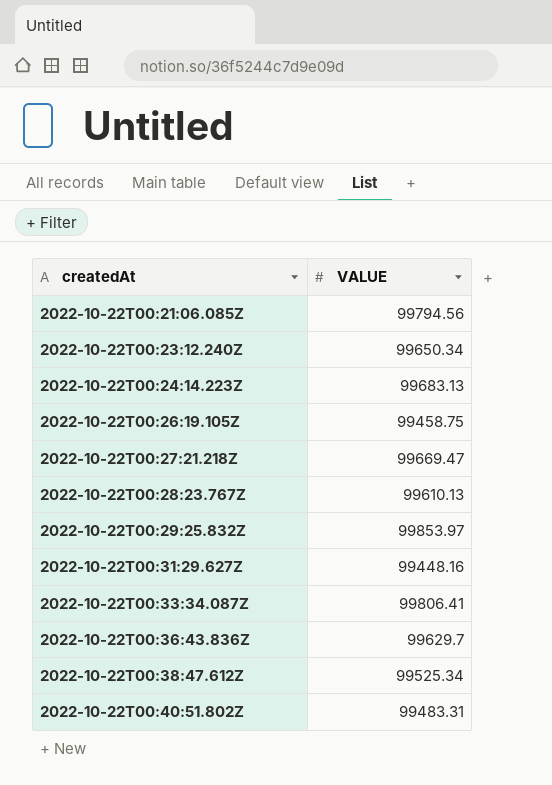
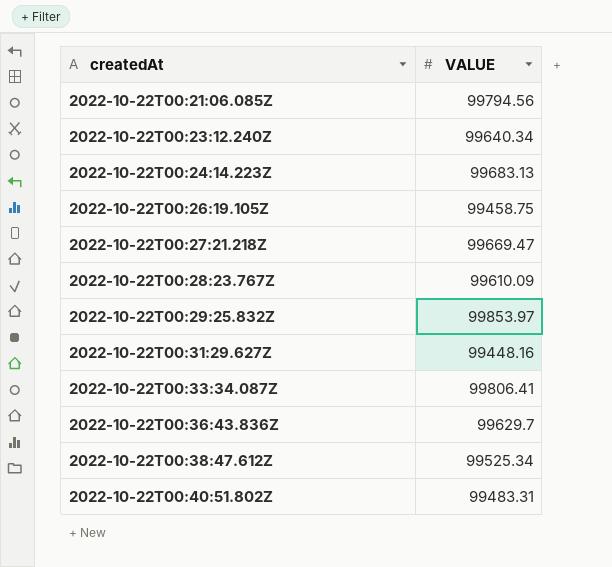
2022-10-22T00:23:12.240Z | VALUE: 99650.34 -> 99640.34
2022-10-22T00:28:23.767Z | VALUE: 99610.13 -> 99610.09

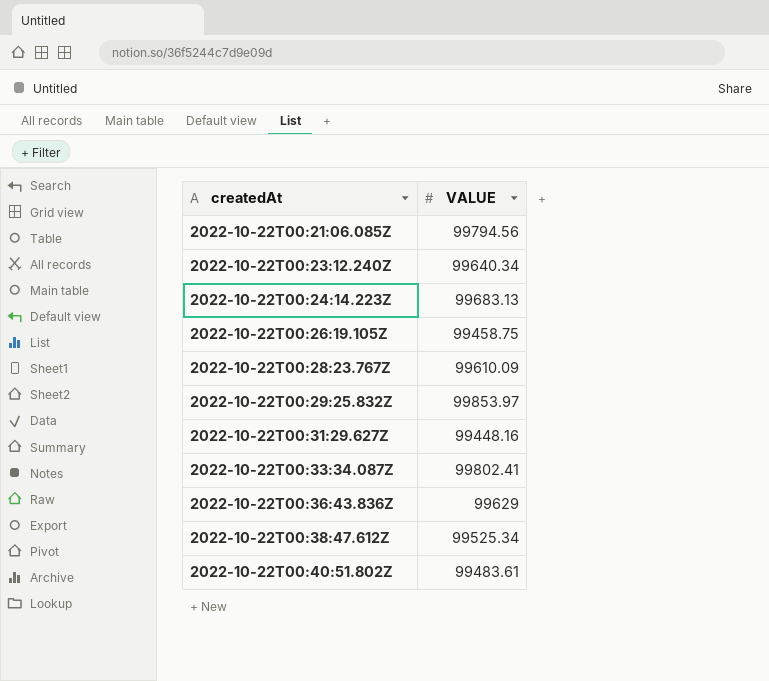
row 2022-10-22T00:27:21.218Z: 99669.47 -> none
2022-10-22T00:33:34.087Z | VALUE: 99806.41 -> 99802.41
2022-10-22T00:36:43.836Z | VALUE: 99629.7 -> 99629
2022-10-22T00:40:51.802Z | VALUE: 99483.31 -> 99483.61

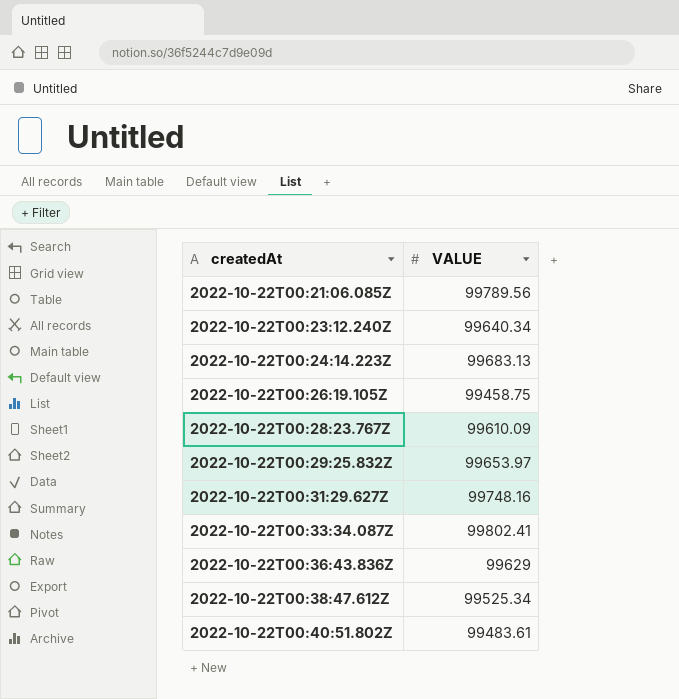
2022-10-22T00:21:06.085Z | VALUE: 99794.56 -> 99789.56
2022-10-22T00:29:25.832Z | VALUE: 99853.97 -> 99653.97
2022-10-22T00:31:29.627Z | VALUE: 99448.16 -> 99748.16

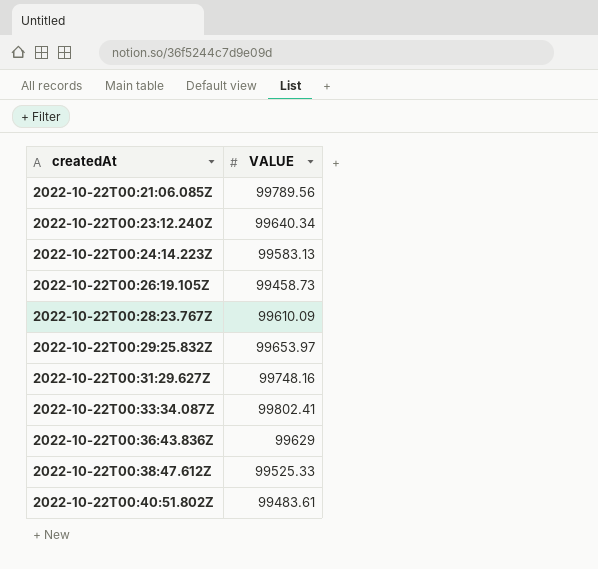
2022-10-22T00:24:14.223Z | VALUE: 99683.13 -> 99583.13
2022-10-22T00:26:19.105Z | VALUE: 99458.75 -> 99458.73
2022-10-22T00:38:47.612Z | VALUE: 99525.34 -> 99525.33

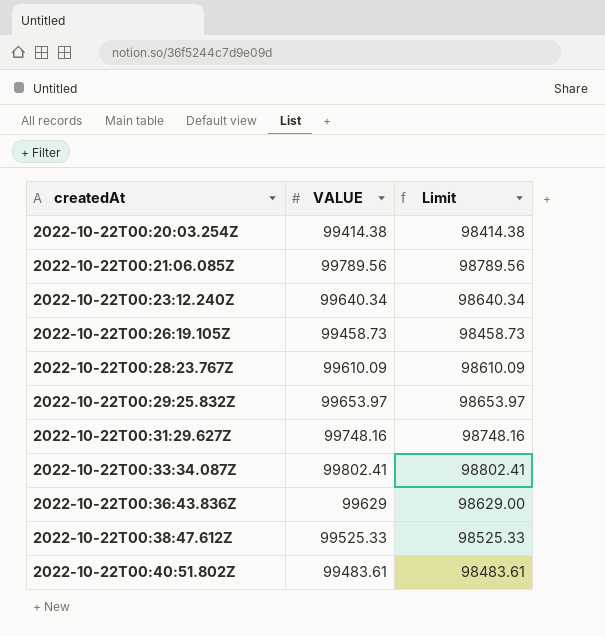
column Limit | formula: none -> [VALUE] - 1000
row 2022-10-22T00:24:14.223Z: 99583.13 -> none
row 2022-10-22T00:20:03.254Z: none -> 99414.38 | 98414.38

